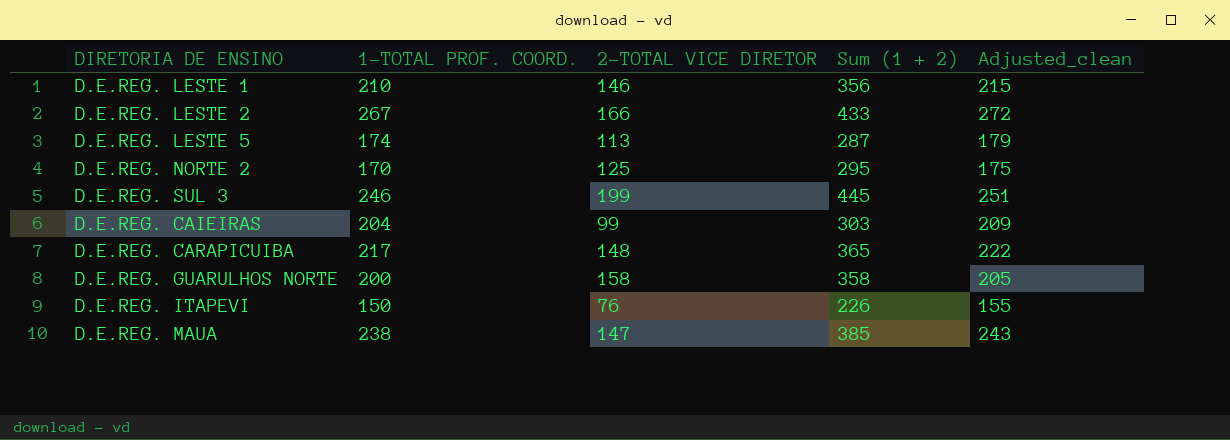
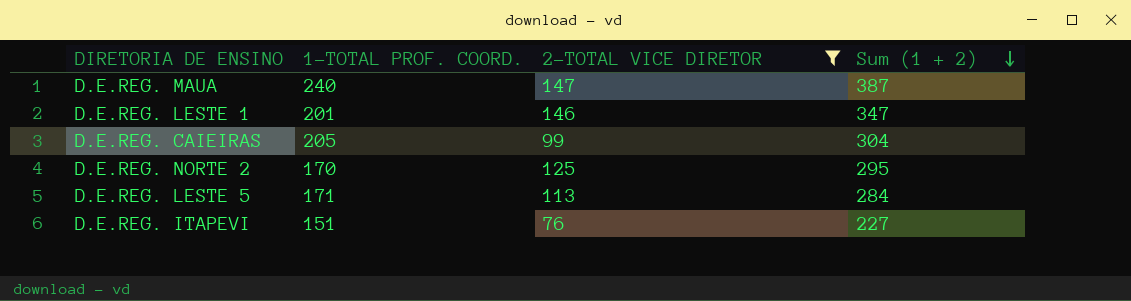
filter: none -> 2-TOTAL VICE DIRETOR <= 147
row order: none -> Sum (1 + 2) descending
column Adjusted_clean | formula: [1-TOTAL PROF. COORD.] + 5 -> none
D.E.REG. MAUA | 1-TOTAL PROF. COORD.: 238 -> 240
D.E.REG. MAUA | Sum (1 + 2): 385 -> 387
D.E.REG. LESTE 1 | 1-TOTAL PROF. COORD.: 210 -> 201
D.E.REG. LESTE 1 | Sum (1 + 2): 356 -> 347
D.E.REG. CAIEIRAS | 1-TOTAL PROF. COORD.: 204 -> 205
D.E.REG. CAIEIRAS | Sum (1 + 2): 303 -> 304
D.E.REG. LESTE 5 | 1-TOTAL PROF. COORD.: 174 -> 171
D.E.REG. LESTE 5 | Sum (1 + 2): 287 -> 284
D.E.REG. ITAPEVI | 1-TOTAL PROF. COORD.: 150 -> 151
D.E.REG. ITAPEVI | Sum (1 + 2): 226 -> 227

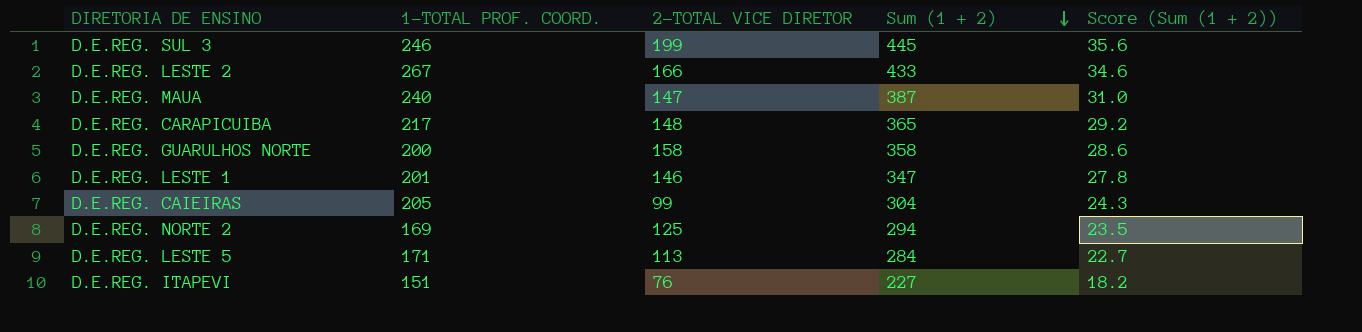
filter: 2-TOTAL VICE DIRETOR <= 147 -> none
column Score (Sum (1 + 2)) | formula: none -> [Sum (1 + 2)] * 0.08
D.E.REG. NORTE 2 | 1-TOTAL PROF. COORD.: 170 -> 169
D.E.REG. NORTE 2 | Sum (1 + 2): 295 -> 294

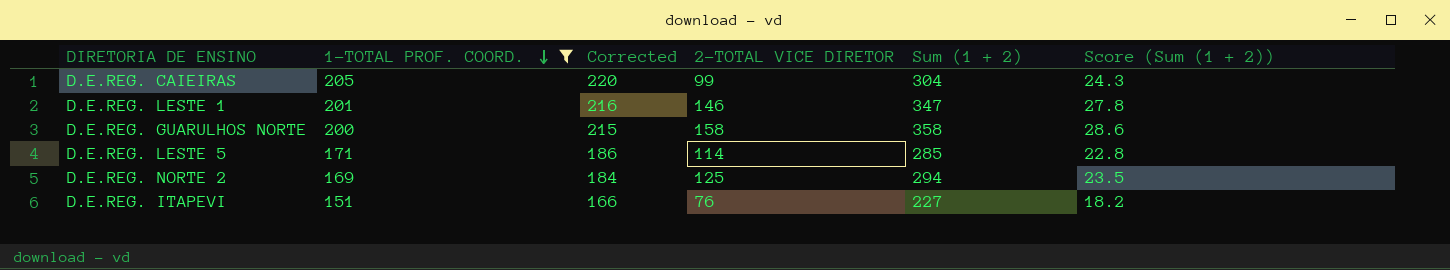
filter: none -> 1-TOTAL PROF. COORD. <= 205
row order: Sum (1 + 2) descending -> 1-TOTAL PROF. COORD. descending
column Corrected | formula: none -> [1-TOTAL PROF. COORD.] + 15
D.E.REG. LESTE 5 | 2-TOTAL VICE DIRETOR: 113 -> 114
D.E.REG. LESTE 5 | Sum (1 + 2): 284 -> 285
D.E.REG. LESTE 5 | Score (Sum (1 + 2)): 22.7 -> 22.8

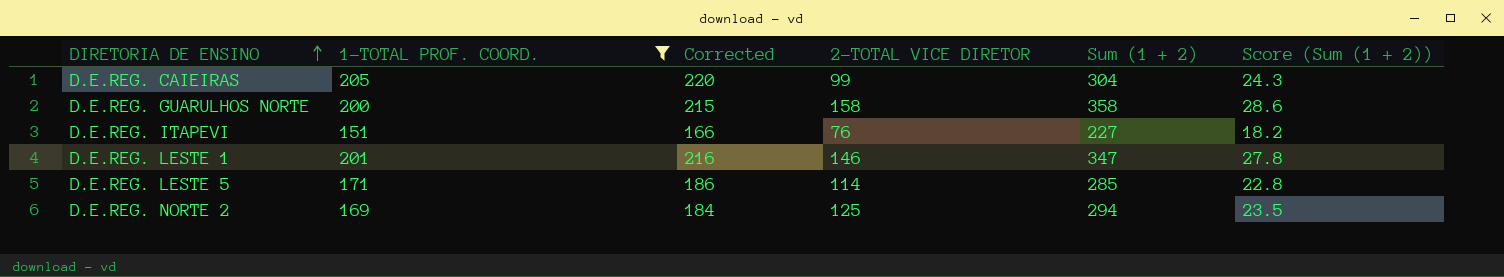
row order: 1-TOTAL PROF. COORD. descending -> DIRETORIA DE ENSINO ascending

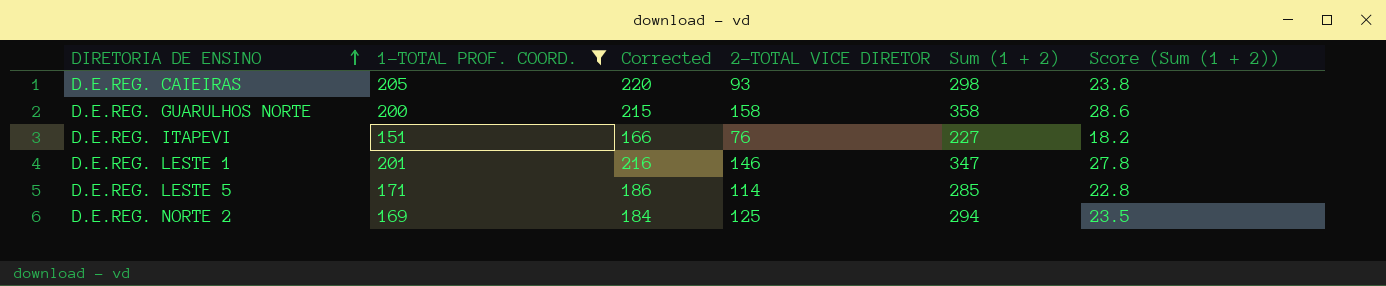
D.E.REG. CAIEIRAS | 2-TOTAL VICE DIRETOR: 99 -> 93
D.E.REG. CAIEIRAS | Sum (1 + 2): 304 -> 298
D.E.REG. CAIEIRAS | Score (Sum (1 + 2)): 24.3 -> 23.8

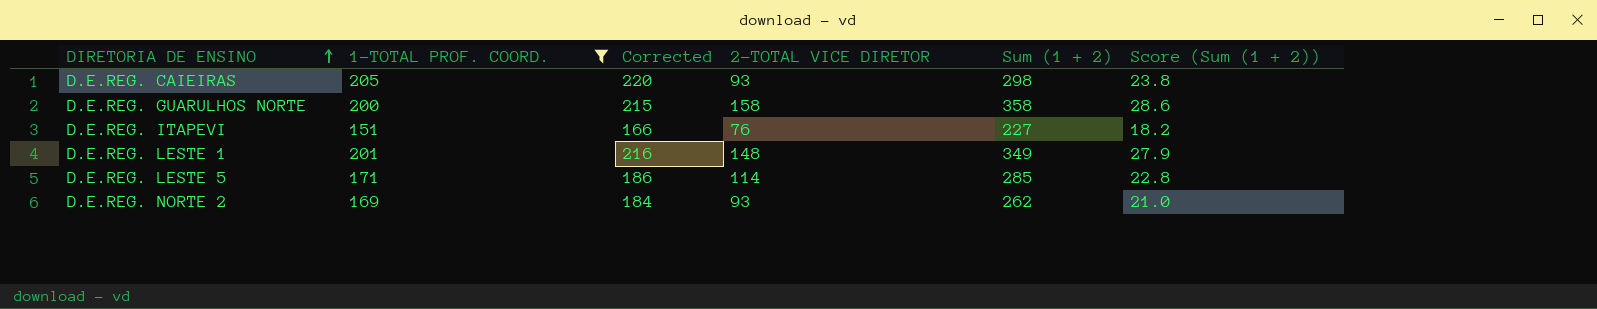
D.E.REG. LESTE 1 | 2-TOTAL VICE DIRETOR: 146 -> 148
D.E.REG. LESTE 1 | Sum (1 + 2): 347 -> 349
D.E.REG. LESTE 1 | Score (Sum (1 + 2)): 27.8 -> 27.9
D.E.REG. NORTE 2 | 2-TOTAL VICE DIRETOR: 125 -> 93
D.E.REG. NORTE 2 | Sum (1 + 2): 294 -> 262
D.E.REG. NORTE 2 | Score (Sum (1 + 2)): 23.5 -> 21.0

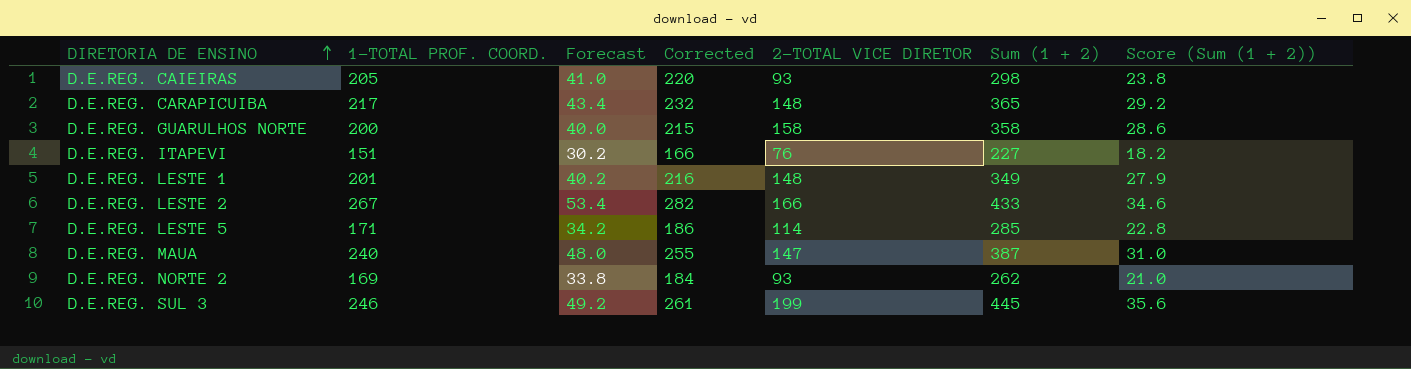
filter: 1-TOTAL PROF. COORD. <= 205 -> none
column Forecast | formula: none -> [1-TOTAL PROF. COORD.] * 0.2

